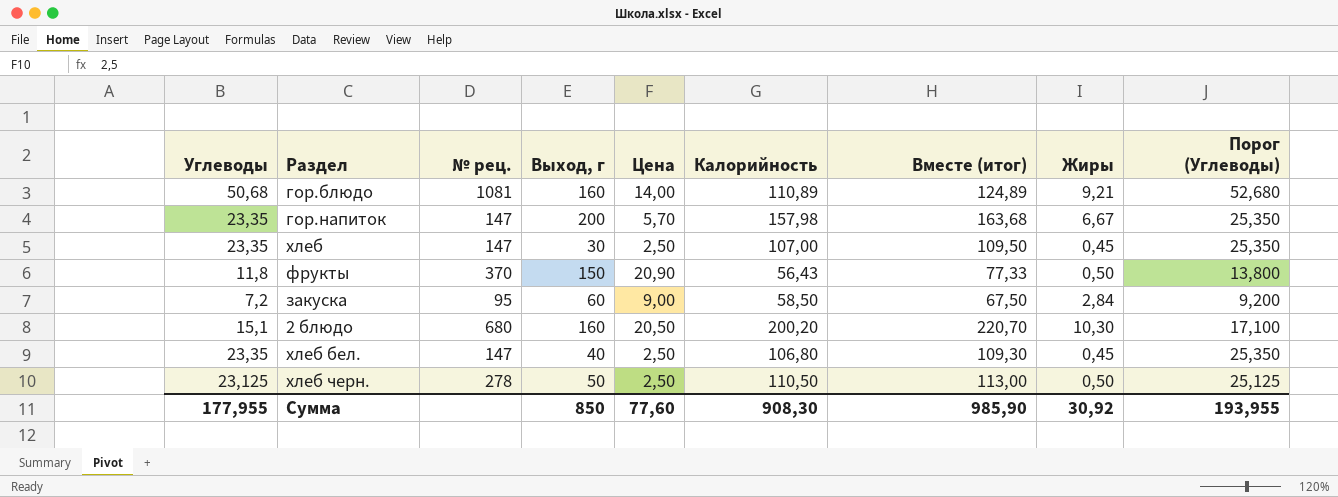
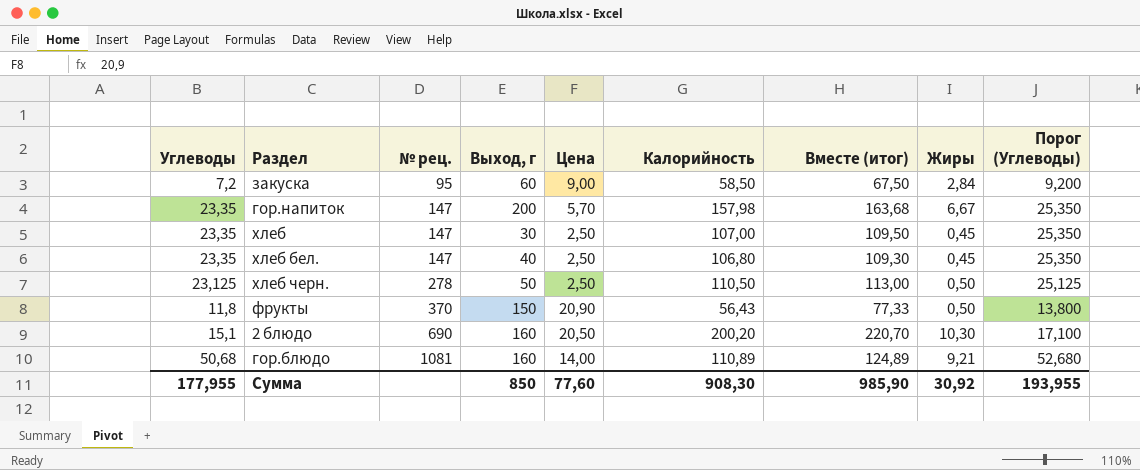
row order: none -> № рец. ascending
2 блюдо | № рец.: 680 -> 690

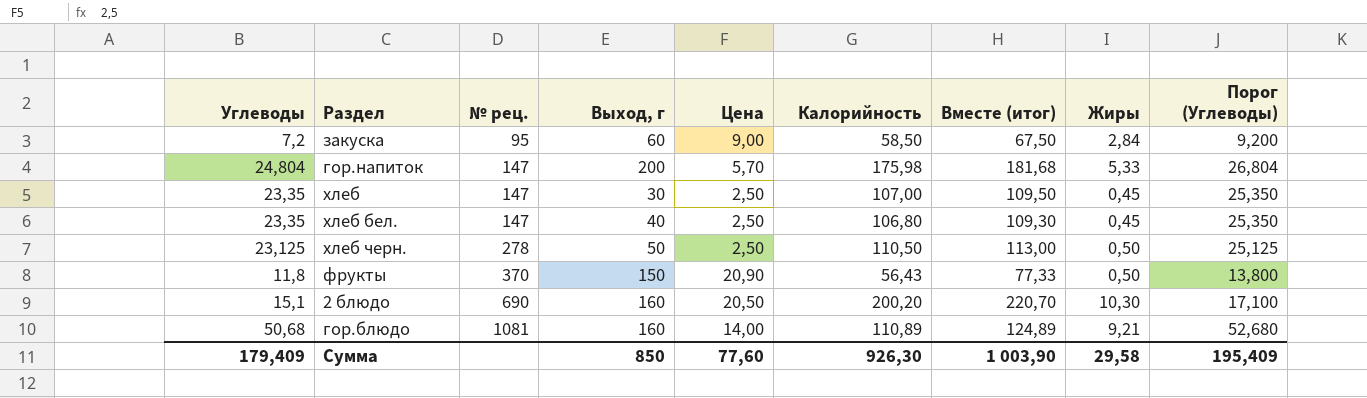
гор.напиток | Углеводы: 23,35 -> 24,804
гор.напиток | Калорийность: 157,98 -> 175,98
гор.напиток | Вместе (итог): 163,68 -> 181,68
гор.напиток | Жиры: 6,67 -> 5,33
гор.напиток | Порог (Углеводы): 25,350 -> 26,804
Сумма | Углеводы: 177,955 -> 179,409
Сумма | Калорийность: 908,30 -> 926,30
Сумма | Вместе (итог): 985,90 -> 1 003,90
Сумма | Жиры: 30,92 -> 29,58
Сумма | Порог (Углеводы): 193,955 -> 195,409

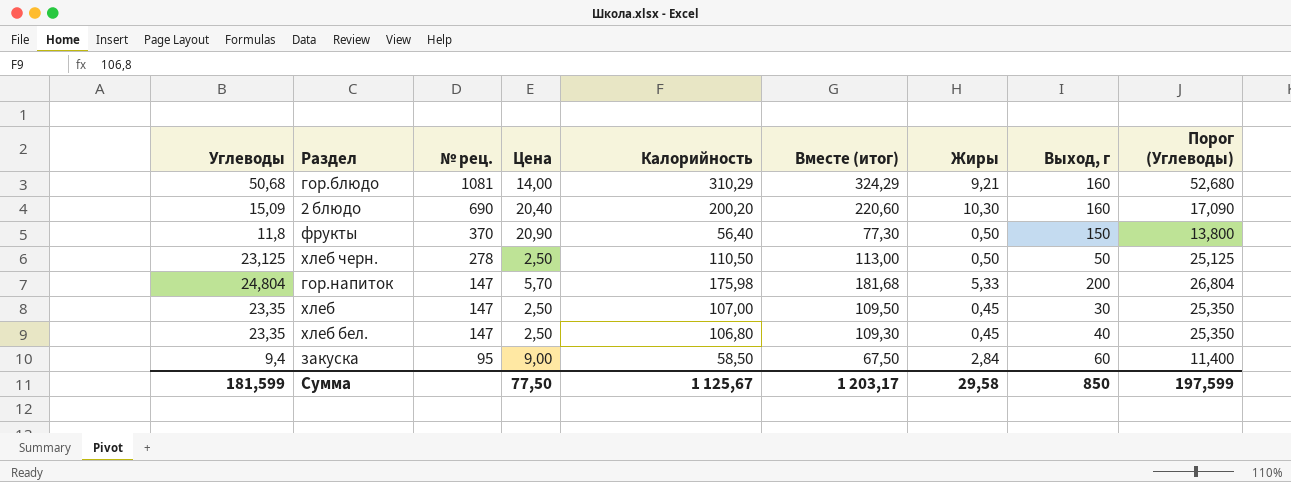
row order: № рец. ascending -> № рец. descending
column Выход, г | position: 4 -> 8
гор.блюдо | Калорийность: 110,89 -> 310,29
гор.блюдо | Вместе (итог): 124,89 -> 324,29
2 блюдо | Углеводы: 15,1 -> 15,09
2 блюдо | Цена: 20,50 -> 20,40
2 блюдо | Вместе (итог): 220,70 -> 220,60
2 блюдо | Порог (Углеводы): 17,100 -> 17,090
фрукты | Калорийность: 56,43 -> 56,40
фрукты | Вместе (итог): 77,33 -> 77,30
закуска | Углеводы: 7,2 -> 9,4
закуска | Порог (Углеводы): 9,200 -> 11,400
Сумма | Углеводы: 179,409 -> 181,599
Сумма | Цена: 77,60 -> 77,50
Сумма | Калорийность: 926,30 -> 1 125,67
Сумма | Вместе (итог): 1 003,90 -> 1 203,17
Сумма | Порог (Углеводы): 195,409 -> 197,599

